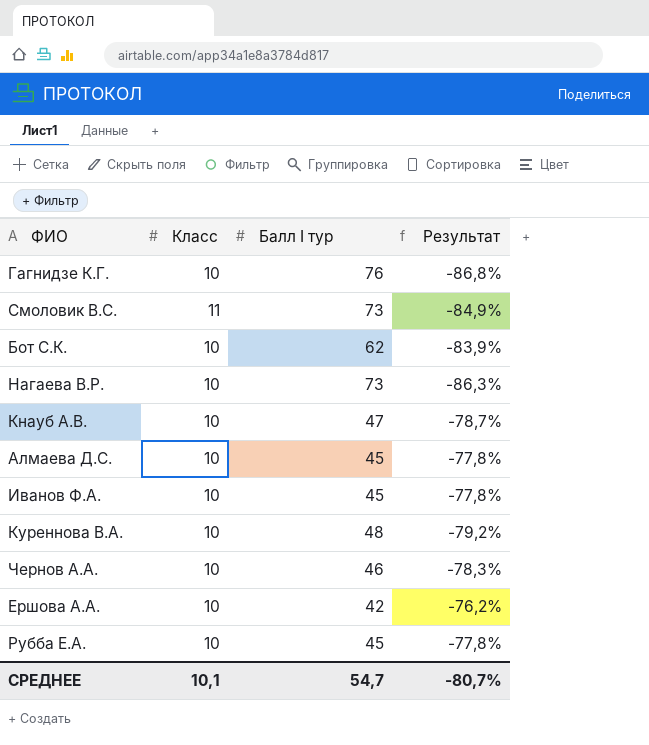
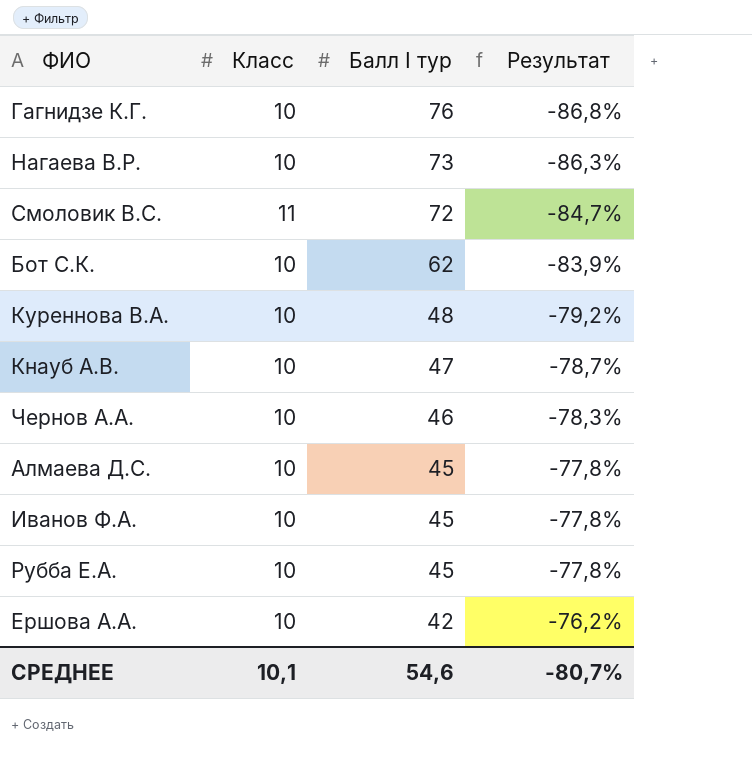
row order: none -> Балл I тур descending
Смоловик В.С. | Балл I тур: 73 -> 72
Смоловик В.С. | Результат: -84,9% -> -84,7%
СРЕДНЕЕ | Балл I тур: 54,7 -> 54,6

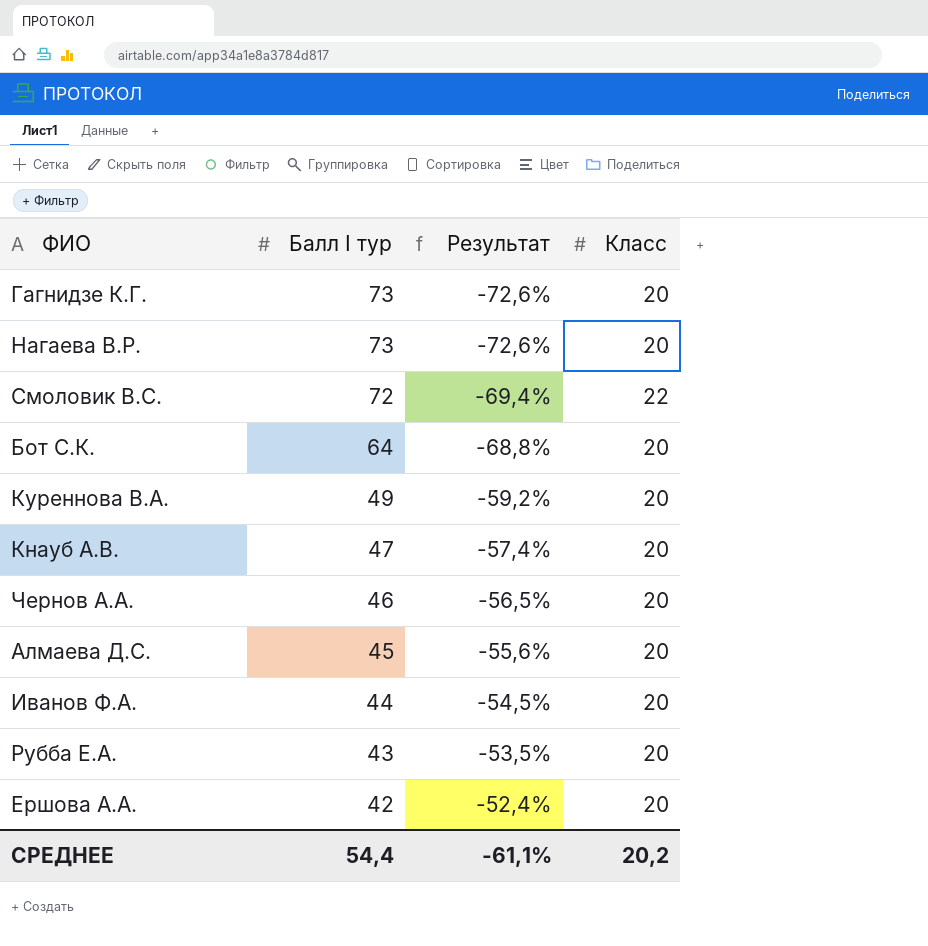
column Класс | position: 2 -> 4
Гагнидзе К.Г. | Балл I тур: 76 -> 73
Гагнидзе К.Г. | Результат: -86,8% -> -72,6%
Гагнидзе К.Г. | Класс: 10 -> 20
Нагаева В.Р. | Результат: -86,3% -> -72,6%
Нагаева В.Р. | Класс: 10 -> 20
Смоловик В.С. | Результат: -84,7% -> -69,4%
Смоловик В.С. | Класс: 11 -> 22
Бот С.К. | Балл I тур: 62 -> 64
Бот С.К. | Результат: -83,9% -> -68,8%
Бот С.К. | Класс: 10 -> 20
Куреннова В.А. | Балл I тур: 48 -> 49
Куреннова В.А. | Результат: -79,2% -> -59,2%
Куреннова В.А. | Класс: 10 -> 20
Кнауб А.В. | Результат: -78,7% -> -57,4%
Кнауб А.В. | Класс: 10 -> 20
Чернов А.А. | Результат: -78,3% -> -56,5%
Чернов А.А. | Класс: 10 -> 20
Алмаева Д.С. | Результат: -77,8% -> -55,6%
Алмаева Д.С. | Класс: 10 -> 20
Иванов Ф.А. | Балл I тур: 45 -> 44
Иванов Ф.А. | Результат: -77,8% -> -54,5%
Иванов Ф.А. | Класс: 10 -> 20
Рубба Е.А. | Балл I тур: 45 -> 43
Рубба Е.А. | Результат: -77,8% -> -53,5%
Рубба Е.А. | Класс: 10 -> 20
Ершова А.А. | Результат: -76,2% -> -52,4%
Ершова А.А. | Класс: 10 -> 20
СРЕДНЕЕ | Балл I тур: 54,6 -> 54,4
СРЕДНЕЕ | Результат: -80,7% -> -61,1%
СРЕДНЕЕ | Класс: 10,1 -> 20,2

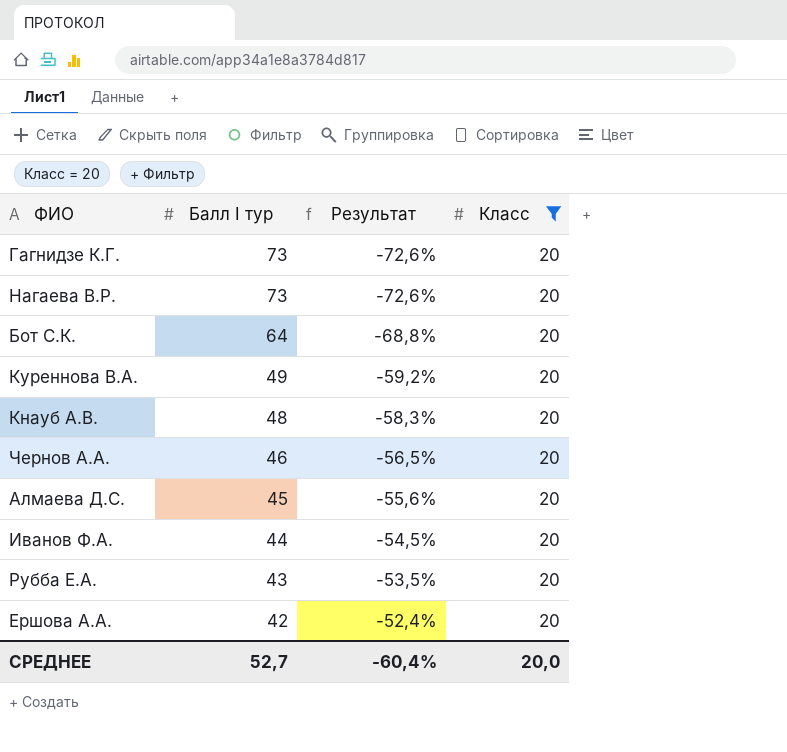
filter: none -> Класс = 20
Кнауб А.В. | Балл I тур: 47 -> 48
Кнауб А.В. | Результат: -57,4% -> -58,3%
СРЕДНЕЕ | Балл I тур: 54,4 -> 52,7
СРЕДНЕЕ | Результат: -61,1% -> -60,4%
СРЕДНЕЕ | Класс: 20,2 -> 20,0

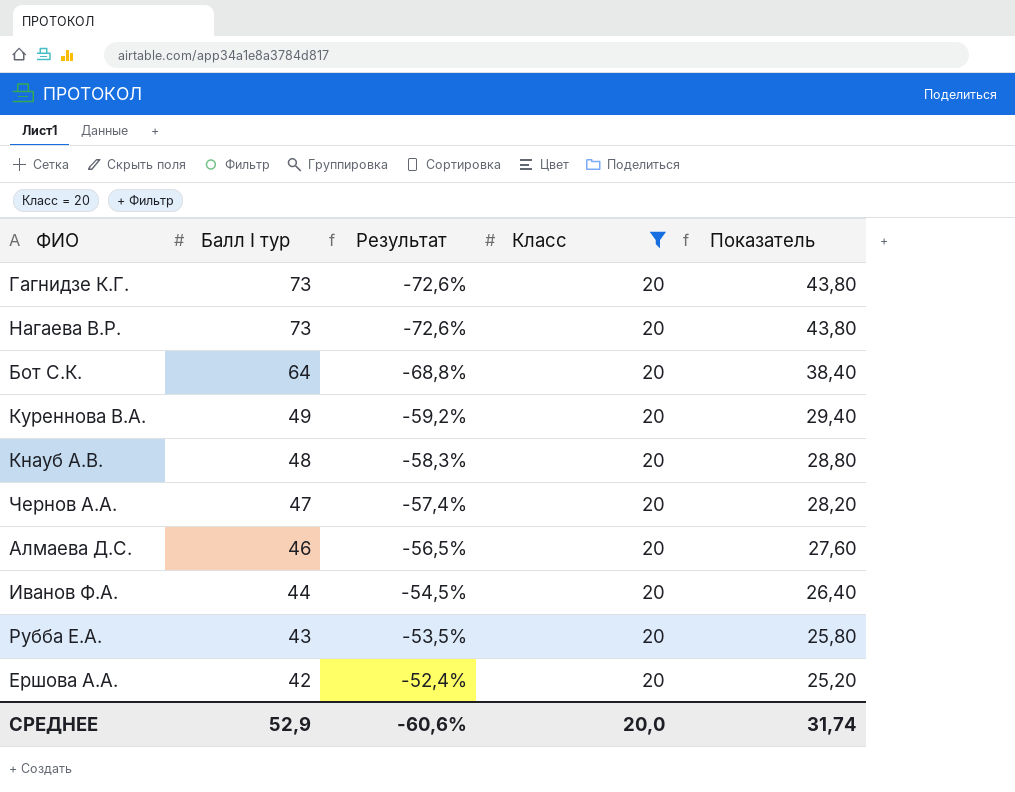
column Показатель | formula: none -> [Балл I тур] * 0,6
Чернов А.А. | Балл I тур: 46 -> 47
Чернов А.А. | Результат: -56,5% -> -57,4%
Алмаева Д.С. | Балл I тур: 45 -> 46
Алмаева Д.С. | Результат: -55,6% -> -56,5%
СРЕДНЕЕ | Балл I тур: 52,7 -> 52,9
СРЕДНЕЕ | Результат: -60,4% -> -60,6%

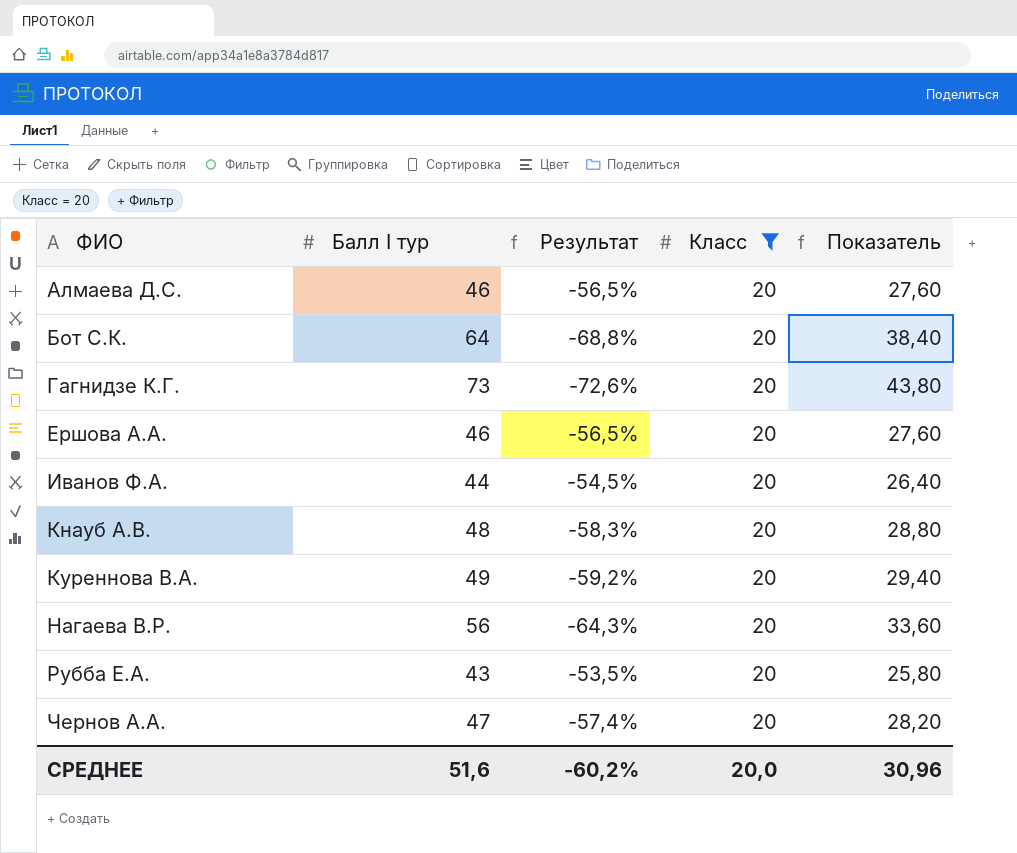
row order: Балл I тур descending -> ФИО ascending
Ершова А.А. | Балл I тур: 42 -> 46
Ершова А.А. | Результат: -52,4% -> -56,5%
Ершова А.А. | Показатель: 25,20 -> 27,60
Нагаева В.Р. | Балл I тур: 73 -> 56
Нагаева В.Р. | Результат: -72,6% -> -64,3%
Нагаева В.Р. | Показатель: 43,80 -> 33,60
СРЕДНЕЕ | Балл I тур: 52,9 -> 51,6
СРЕДНЕЕ | Результат: -60,6% -> -60,2%
СРЕДНЕЕ | Показатель: 31,74 -> 30,96

